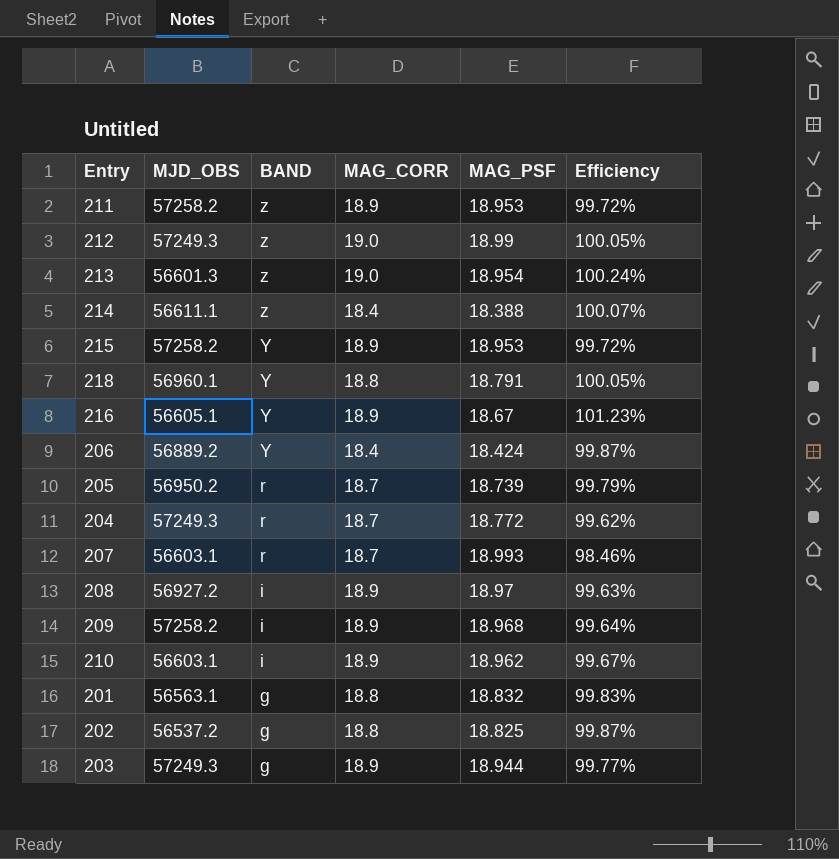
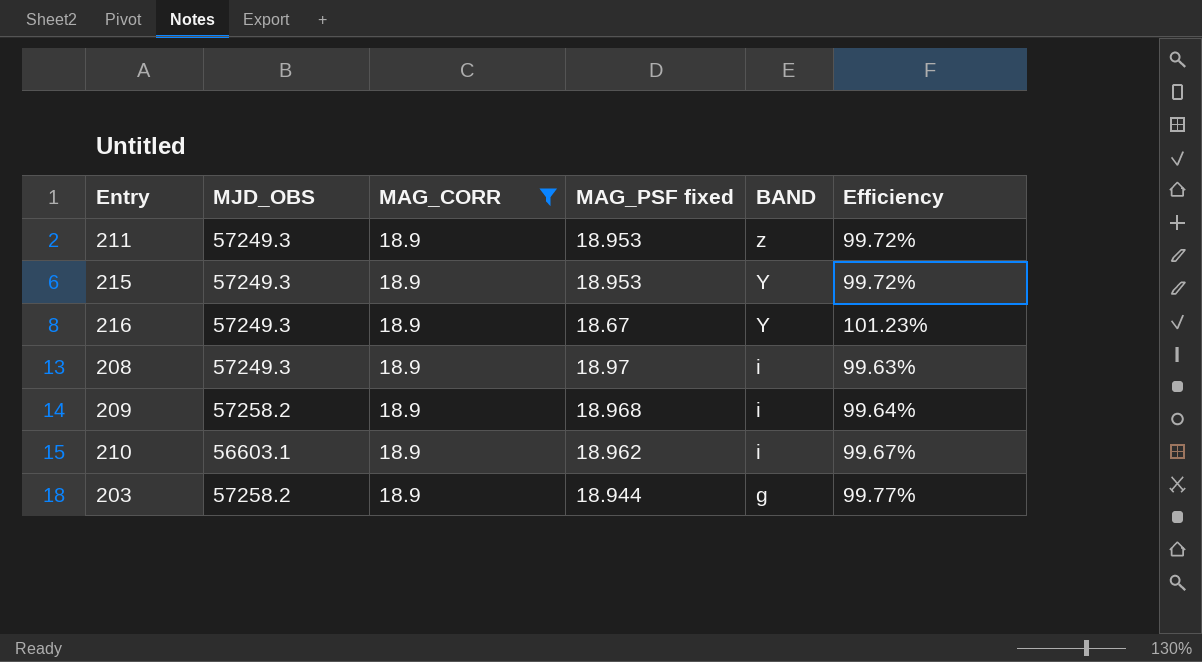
filter: none -> MAG_CORR = 18.9
column name: MAG_PSF -> MAG_PSF fixed
column BAND | position: 3 -> 5
211 | MJD_OBS: 57258.2 -> 57249.3
215 | MJD_OBS: 57258.2 -> 57249.3
216 | MJD_OBS: 56605.1 -> 57249.3
208 | MJD_OBS: 56927.2 -> 57249.3
203 | MJD_OBS: 57249.3 -> 57258.2

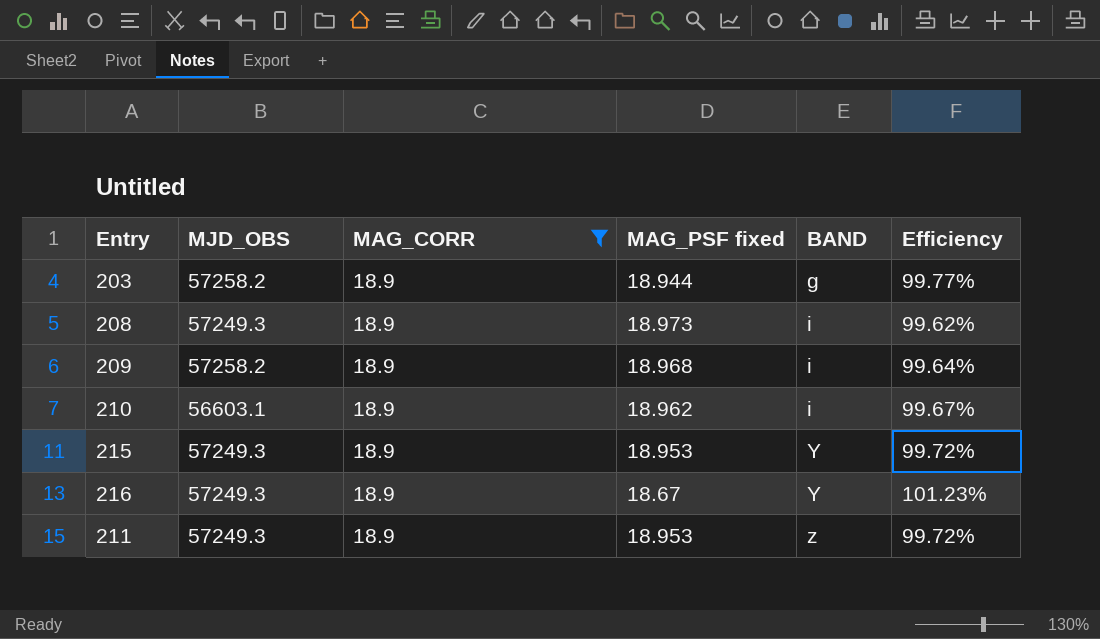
row order: BAND descending -> BAND ascending
208 | MAG_PSF fixed: 18.97 -> 18.973
208 | Efficiency: 99.63% -> 99.62%

